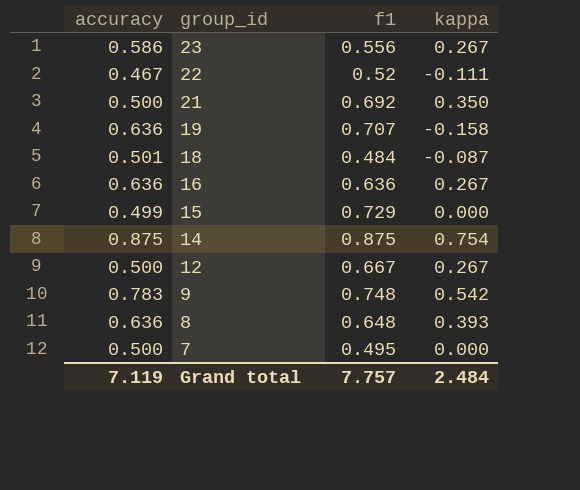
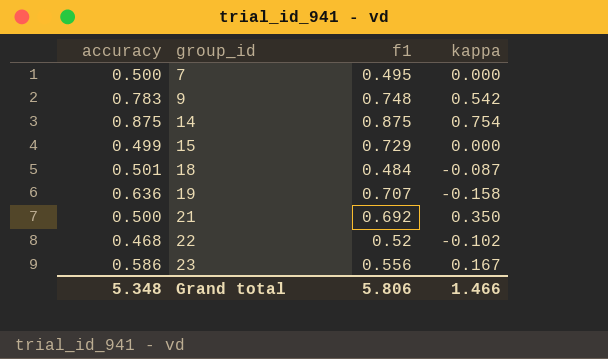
row order: group_id descending -> group_id ascending
row 16: 0.636 | 0.636 | 0.267 -> none
row 12: 0.500 | 0.667 | 0.267 -> none
row 8: 0.636 | 0.648 | 0.393 -> none
22 | accuracy: 0.467 -> 0.468
22 | kappa: -0.111 -> -0.102
23 | kappa: 0.267 -> 0.167
Grand total | accuracy: 7.119 -> 5.348
Grand total | f1: 7.757 -> 5.806
Grand total | kappa: 2.484 -> 1.466

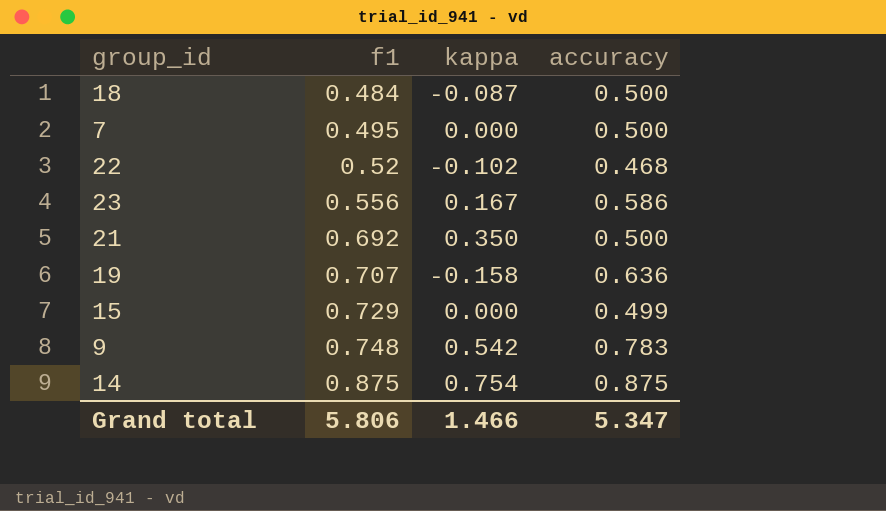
row order: group_id ascending -> f1 ascending
column accuracy | position: 1 -> 4
18 | accuracy: 0.501 -> 0.500
Grand total | accuracy: 5.348 -> 5.347

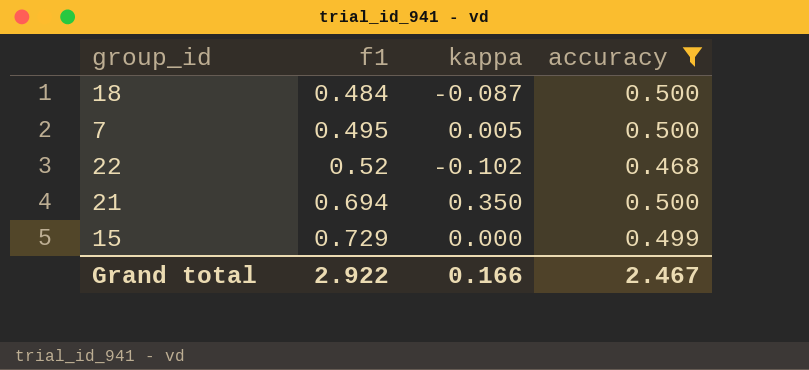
filter: none -> accuracy <= 0.500
7 | kappa: 0.000 -> 0.005
21 | f1: 0.692 -> 0.694
Grand total | f1: 5.806 -> 2.922
Grand total | kappa: 1.466 -> 0.166
Grand total | accuracy: 5.347 -> 2.467

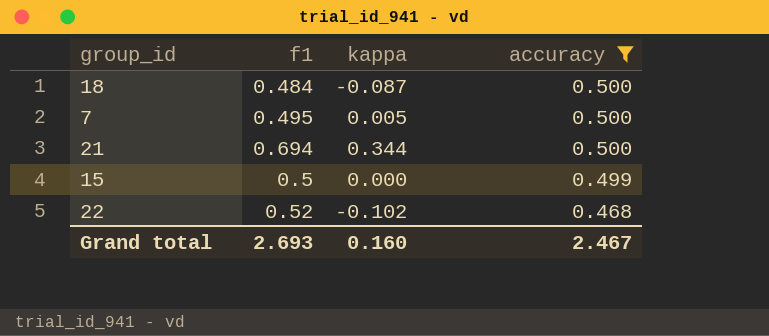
row order: f1 ascending -> accuracy descending
21 | kappa: 0.350 -> 0.344
15 | f1: 0.729 -> 0.5
Grand total | f1: 2.922 -> 2.693
Grand total | kappa: 0.166 -> 0.160

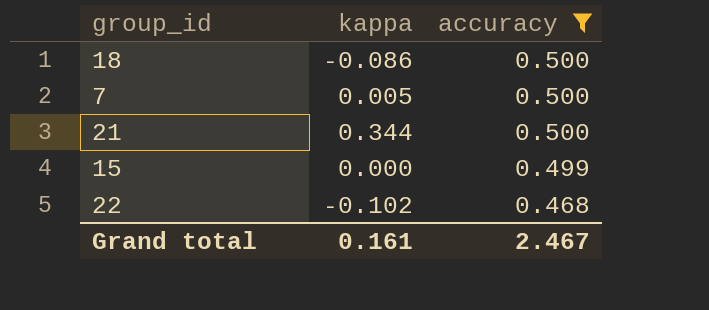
column f1 | position: 2 -> none
18 | kappa: -0.087 -> -0.086
Grand total | kappa: 0.160 -> 0.161

